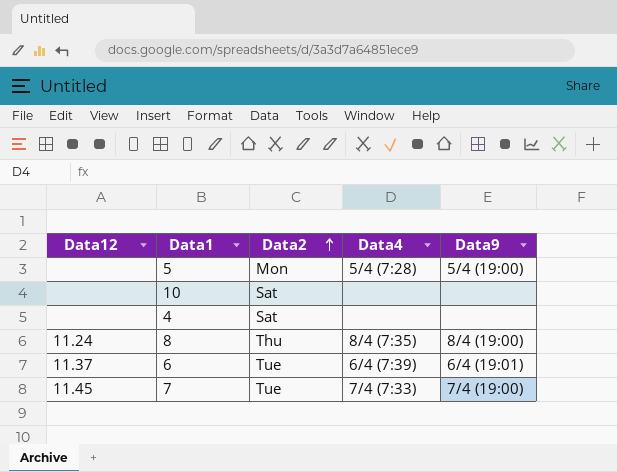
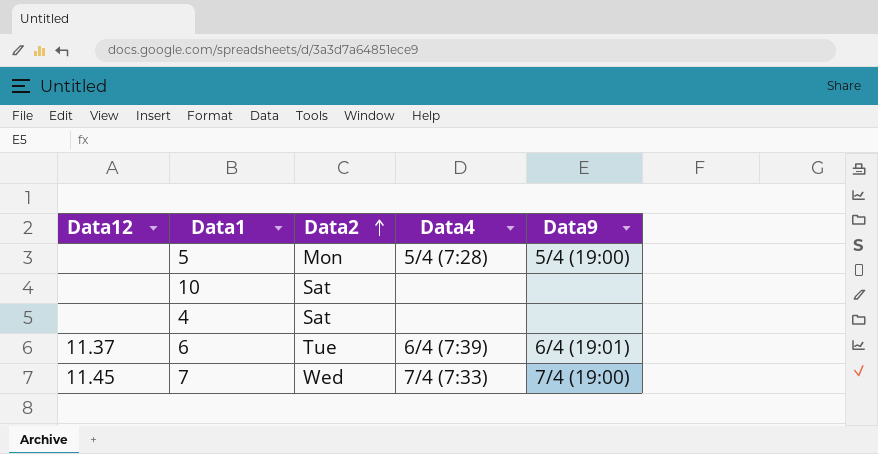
row 8: 11.24 | Thu | 8/4 (7:35) | 8/4 (19:00) -> none
7 | Data2: Tue -> Wed

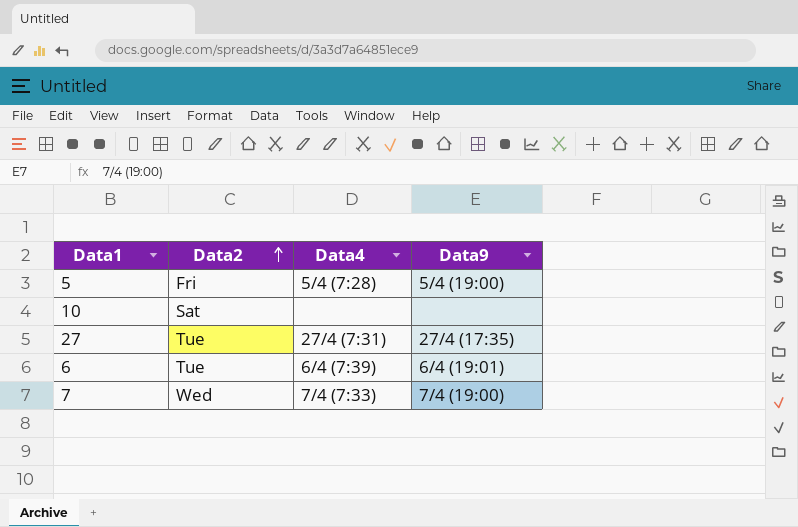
column Data12 | position: 1 -> none
row 4: none | Sat | none | none -> none
5 | Data2: Mon -> Fri
row 27: none -> Tue | 27/4 (7:31) | 27/4 (17:35)

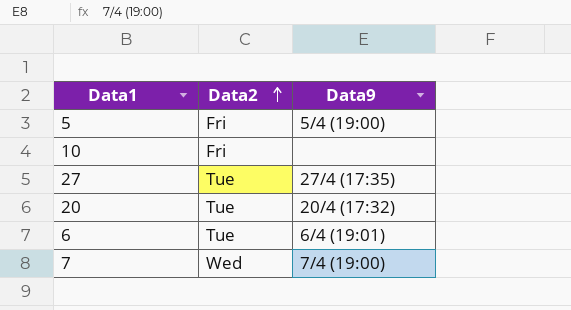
column Data4 | position: 3 -> none
10 | Data2: Sat -> Fri
row 20: none -> Tue | 20/4 (17:32)

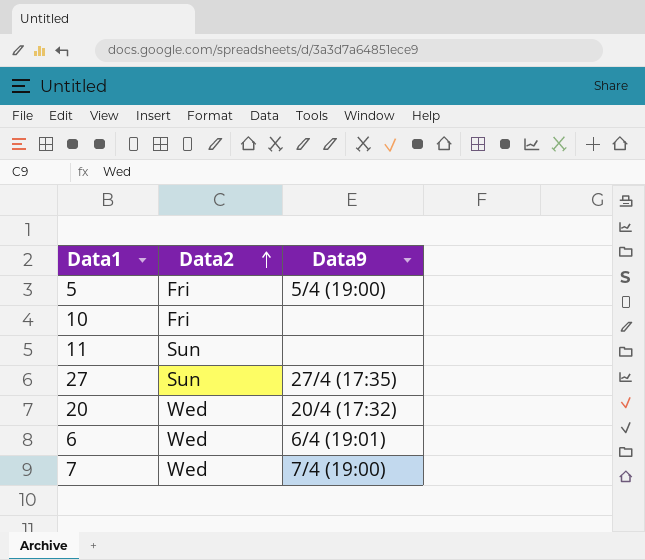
row 11: none -> Sun | none
27 | Data2: Tue -> Sun
20 | Data2: Tue -> Wed
6 | Data2: Tue -> Wed

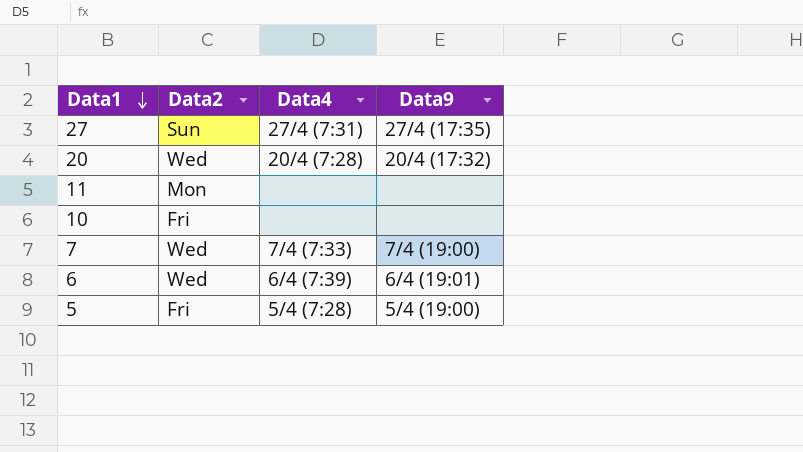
row order: Data2 ascending -> Data1 descending
column Data4 | position: none -> 3
11 | Data2: Sun -> Mon

